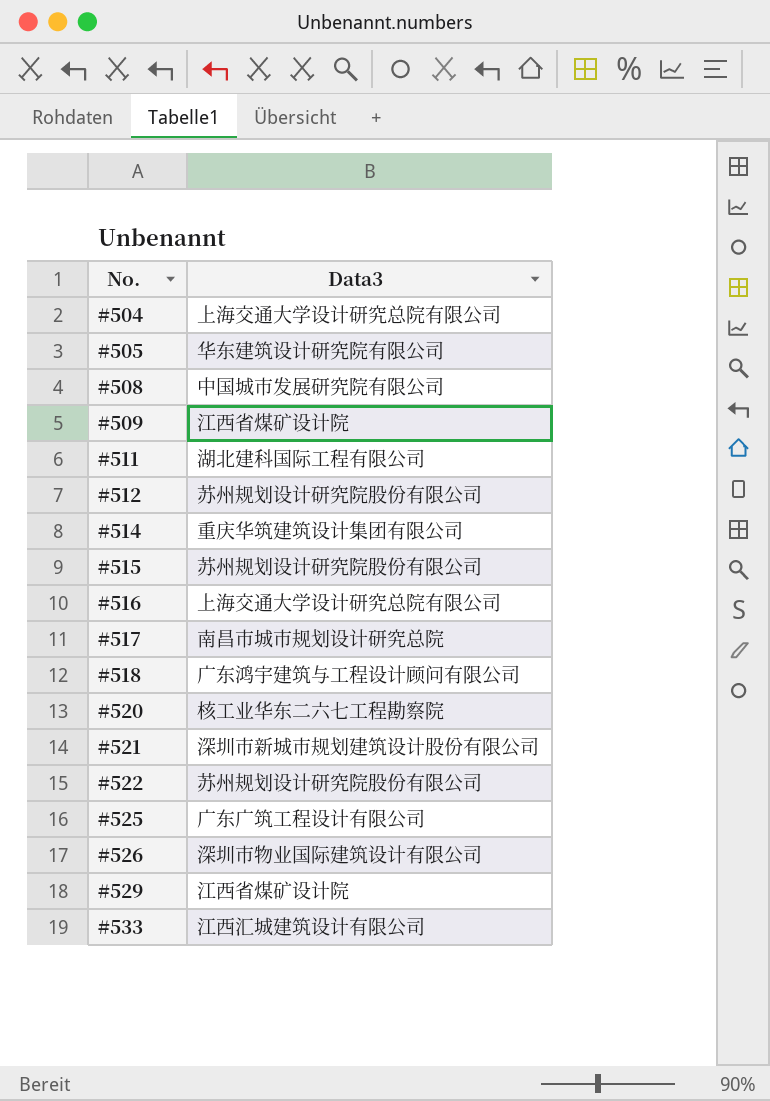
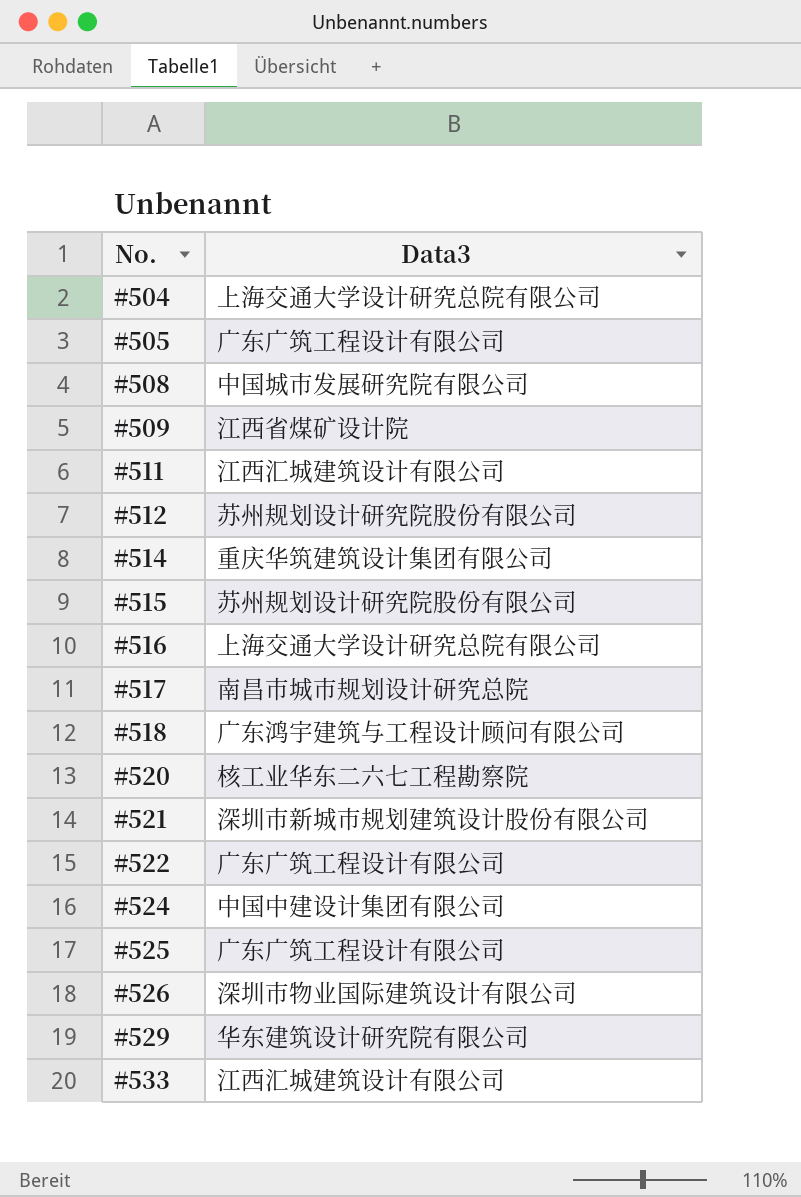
#505 | Data3: 华东建筑设计研究院有限公司 -> 广东广筑工程设计有限公司
#511 | Data3: 湖北建科国际工程有限公司 -> 江西汇城建筑设计有限公司
#522 | Data3: 苏州规划设计研究院股份有限公司 -> 广东广筑工程设计有限公司
row #524: none -> 中国中建设计集团有限公司
#529 | Data3: 江西省煤矿设计院 -> 华东建筑设计研究院有限公司

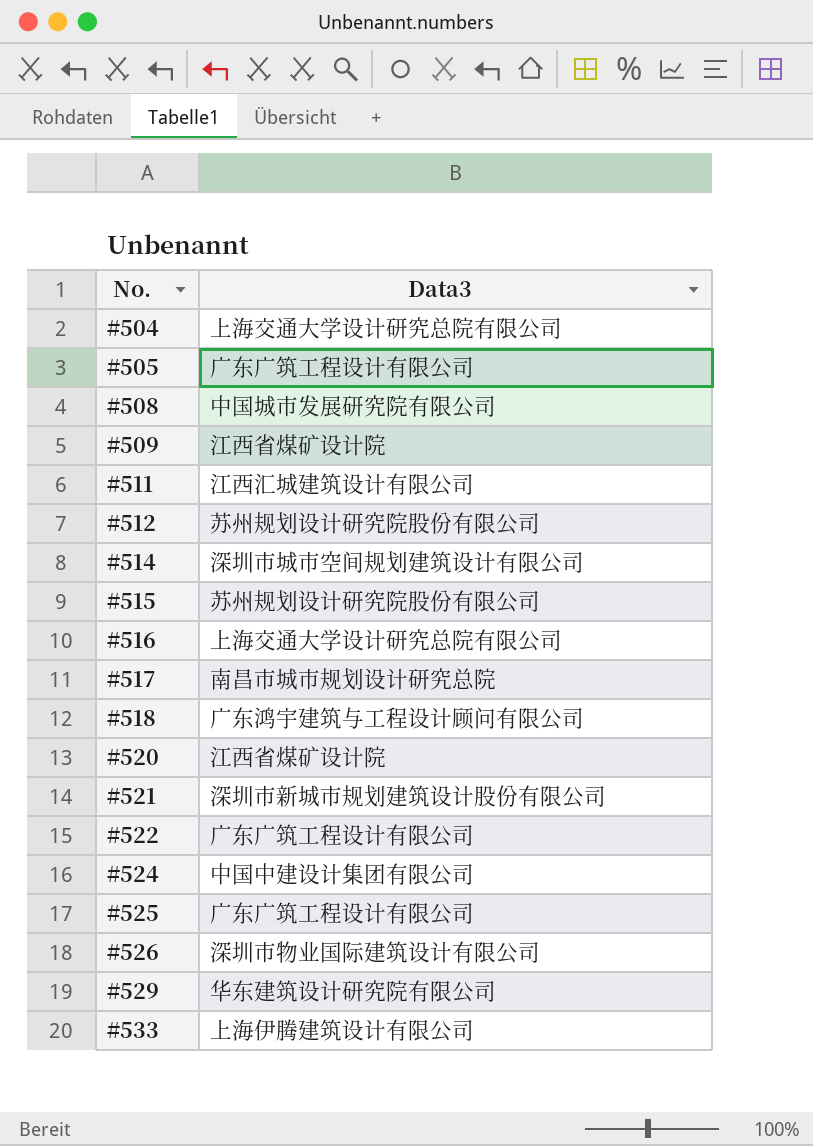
#514 | Data3: 重庆华筑建筑设计集团有限公司 -> 深圳市城市空间规划建筑设计有限公司
#520 | Data3: 核工业华东二六七工程勘察院 -> 江西省煤矿设计院
#533 | Data3: 江西汇城建筑设计有限公司 -> 上海伊腾建筑设计有限公司

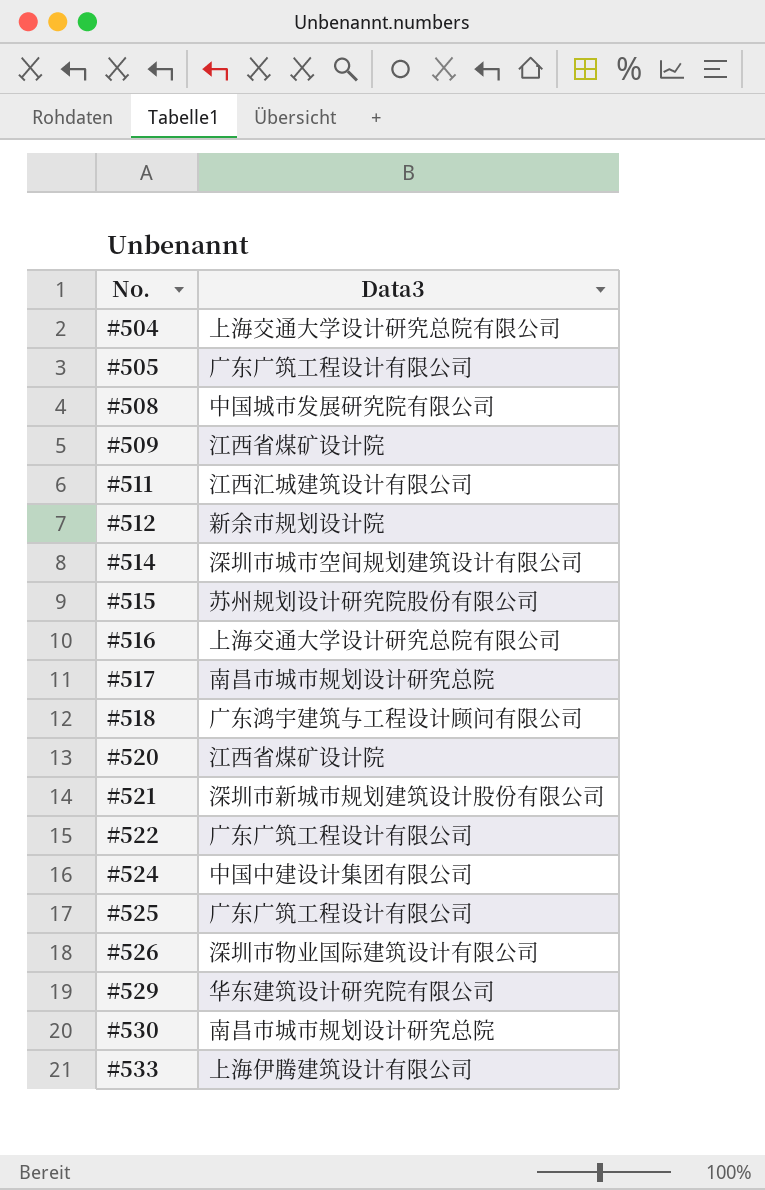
#512 | Data3: 苏州规划设计研究院股份有限公司 -> 新余市规划设计院
row #530: none -> 南昌市城市规划设计研究总院

